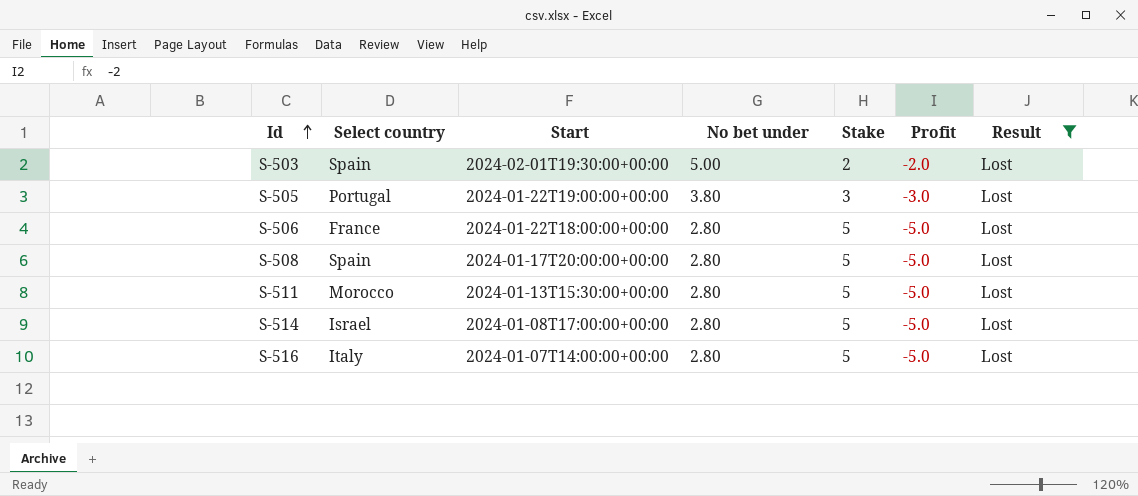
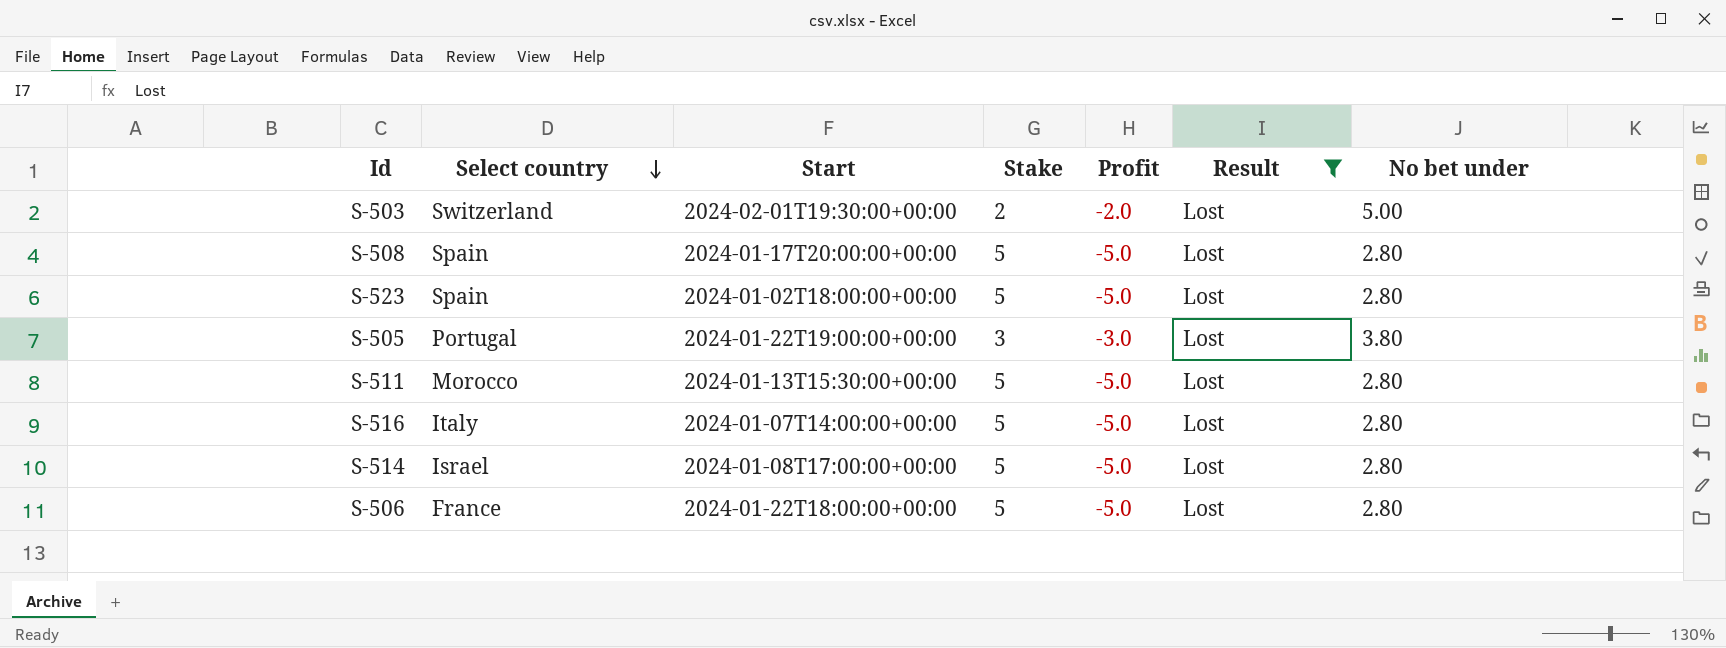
row order: Id ascending -> Select country descending
column No bet under | position: 4 -> 7
S-503 | Select country: Spain -> Switzerland
row S-523: none -> Spain | 2024-01-02T18:00:00+00:00 | 5 | -5.0 | Lost | 2.80

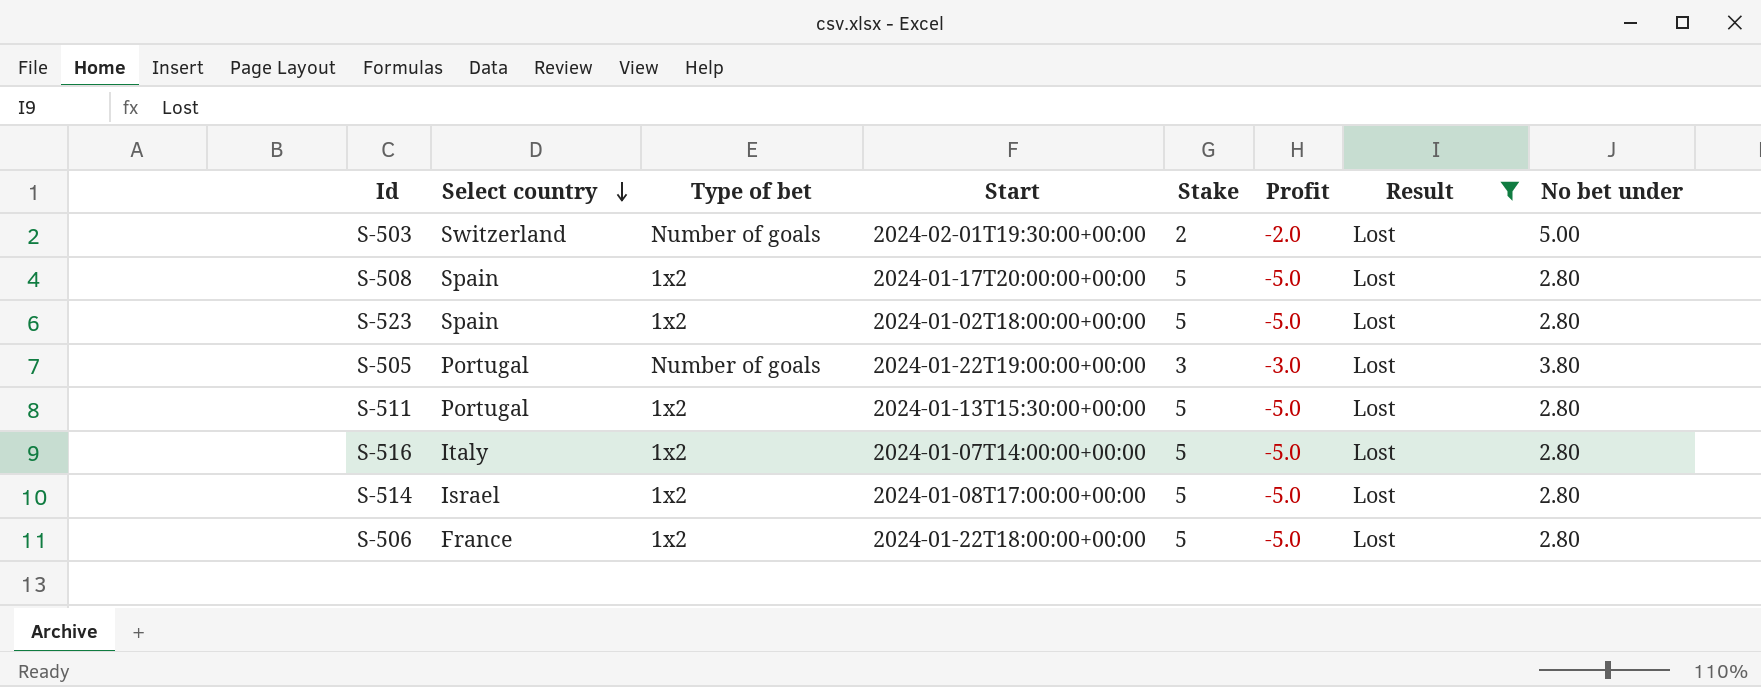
column Type of bet | position: none -> 3
S-511 | Select country: Morocco -> Portugal

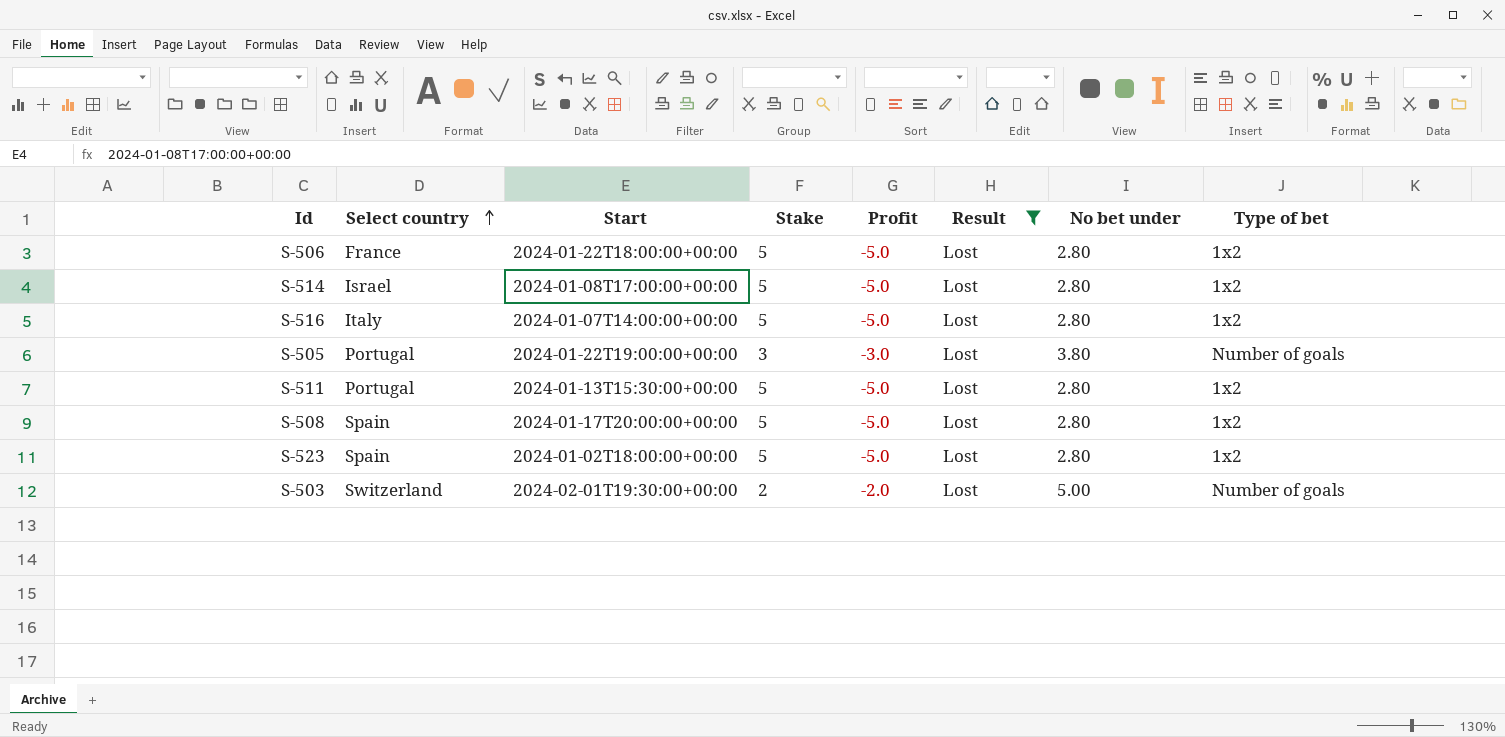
row order: Select country descending -> Select country ascending
column Type of bet | position: 3 -> 8

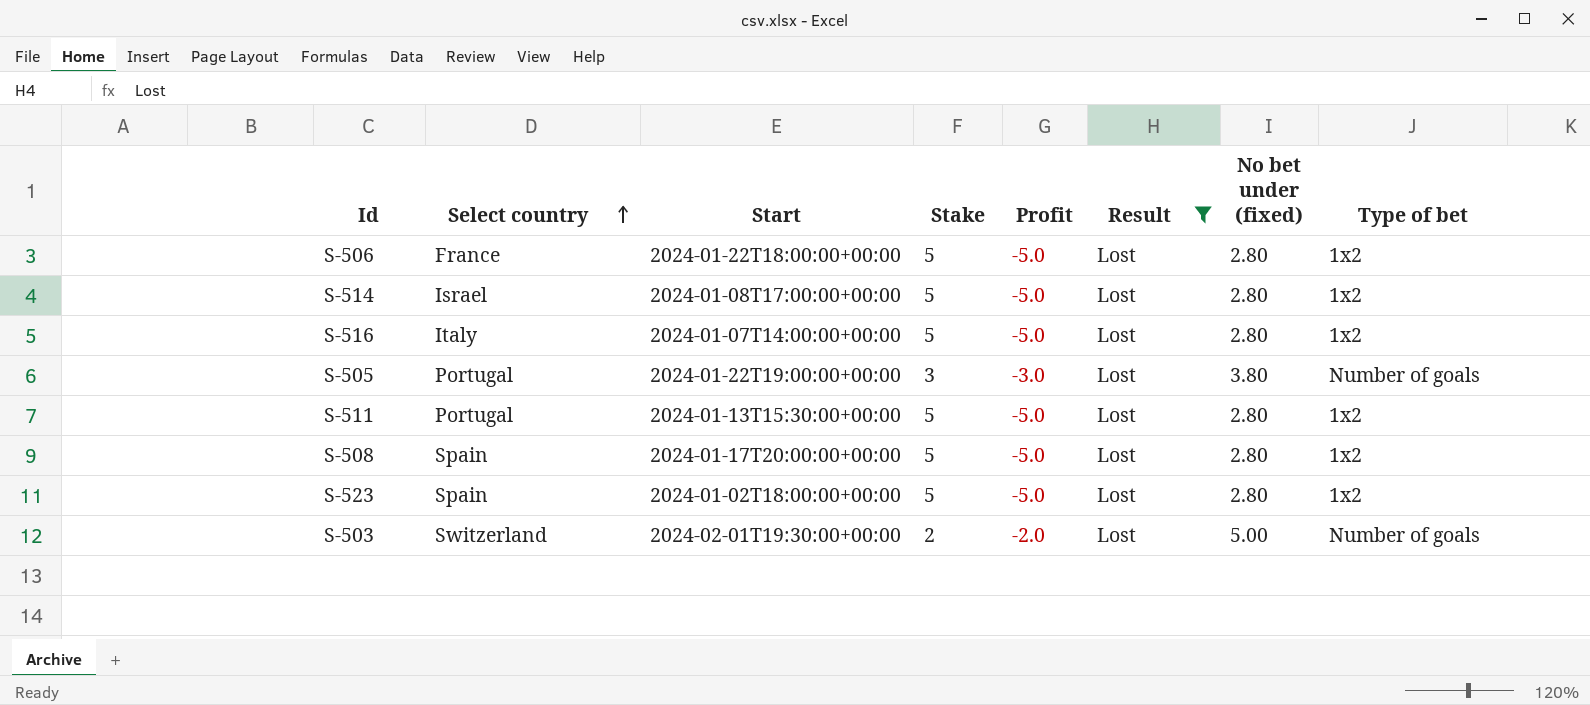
column name: No bet under -> No bet under (fixed)

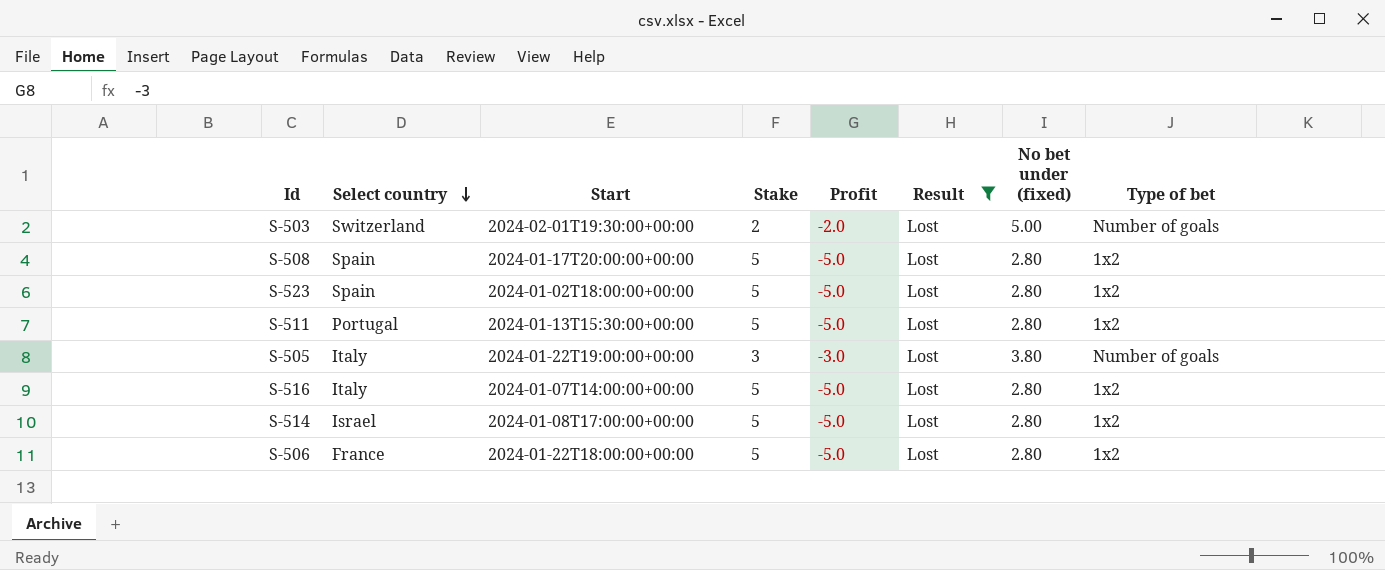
row order: Select country ascending -> Select country descending
S-505 | Select country: Portugal -> Italy

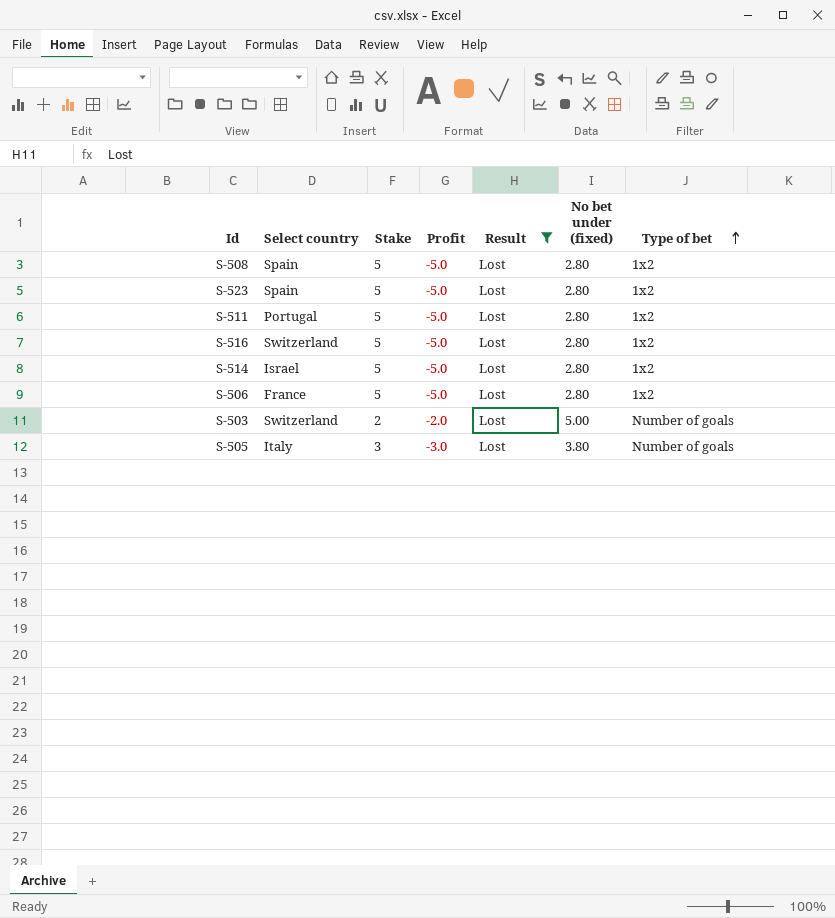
row order: Select country descending -> Type of bet ascending
column Start | position: 3 -> none
S-516 | Select country: Italy -> Switzerland

